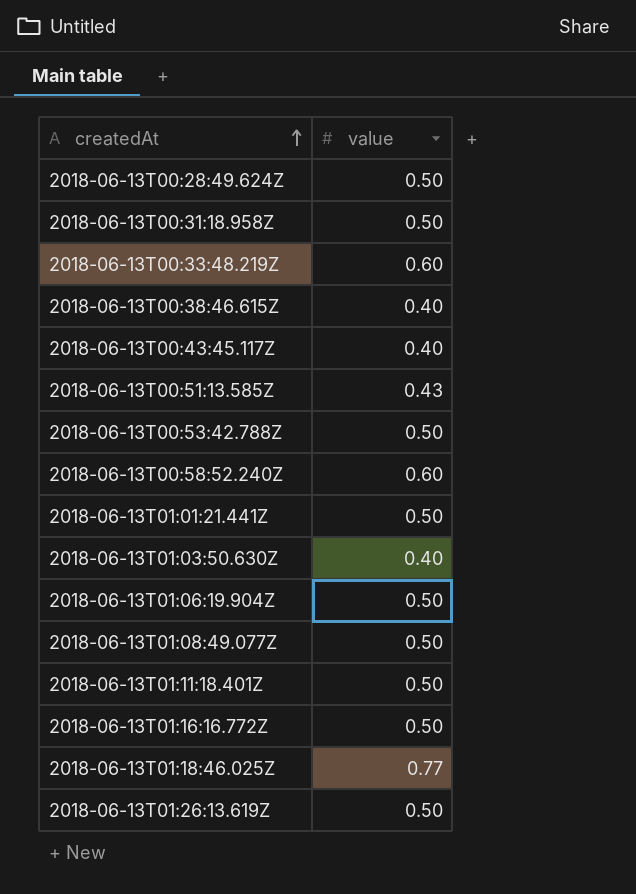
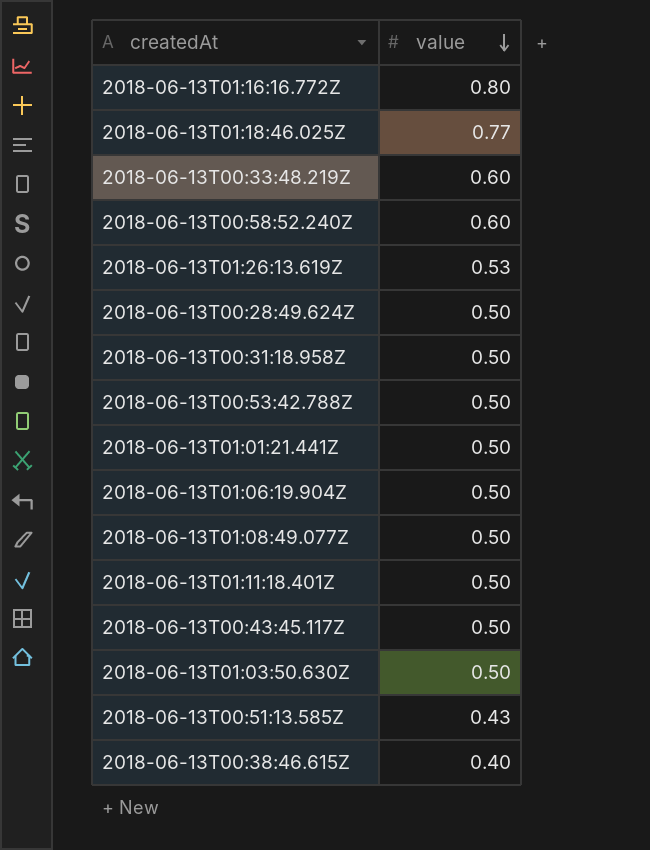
row order: createdAt ascending -> value descending
2018-06-13T01:16:16.772Z | value: 0.50 -> 0.80
2018-06-13T01:26:13.619Z | value: 0.50 -> 0.53
2018-06-13T00:43:45.117Z | value: 0.40 -> 0.50
2018-06-13T01:03:50.630Z | value: 0.40 -> 0.50

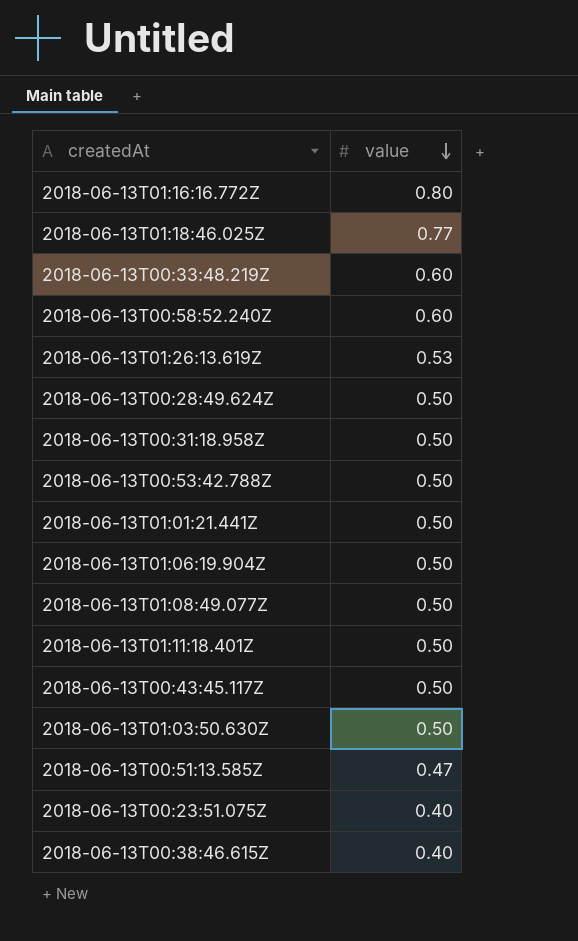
2018-06-13T00:51:13.585Z | value: 0.43 -> 0.47
row 2018-06-13T00:23:51.075Z: none -> 0.40

